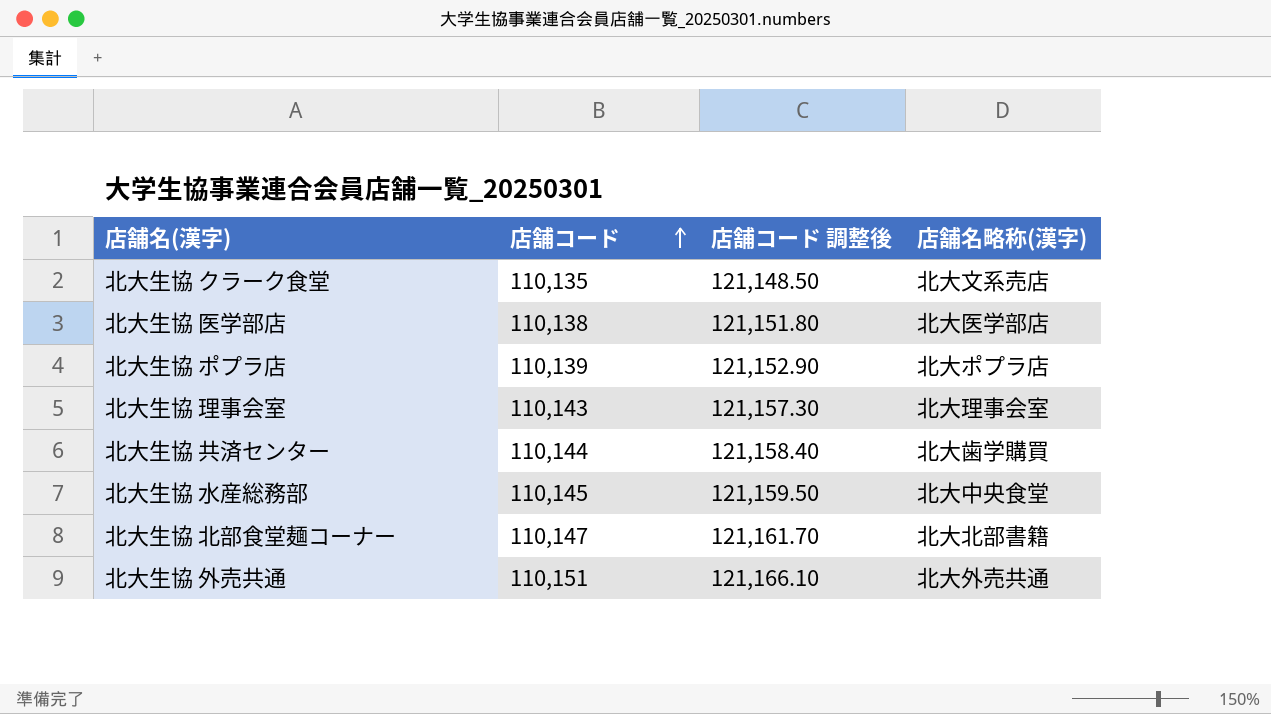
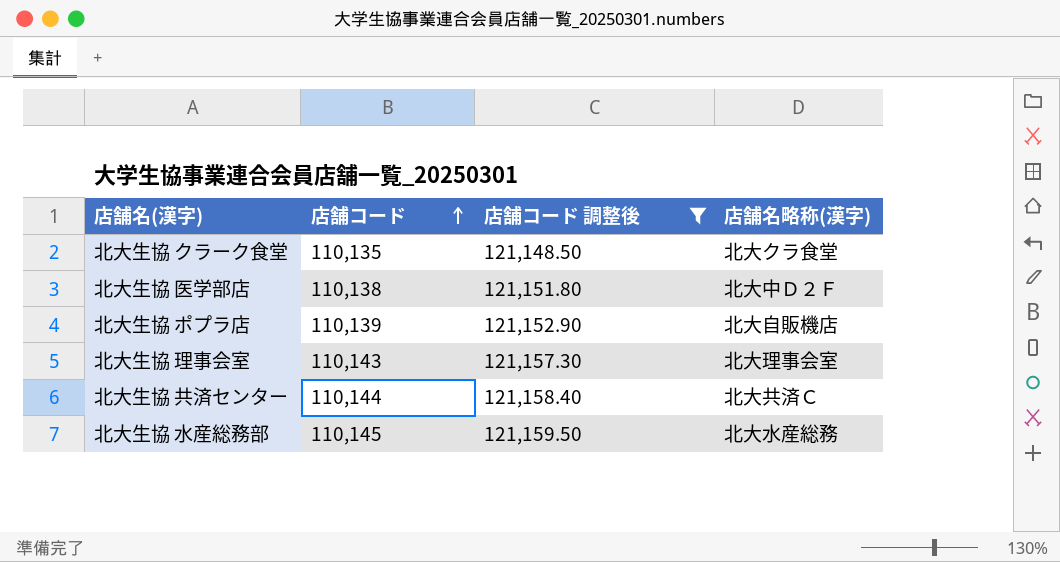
filter: none -> 店舗コード 調整後 <= 121,159.50
北大生協 クラーク食堂 | 店舗名略称(漢字): 北大文系売店 -> 北大クラ食堂
北大生協 医学部店 | 店舗名略称(漢字): 北大医学部店 -> 北大中Ｄ２Ｆ
北大生協 ポプラ店 | 店舗名略称(漢字): 北大ポプラ店 -> 北大自販機店
北大生協 共済センター | 店舗名略称(漢字): 北大歯学購買 -> 北大共済Ｃ
北大生協 水産総務部 | 店舗名略称(漢字): 北大中央食堂 -> 北大水産総務

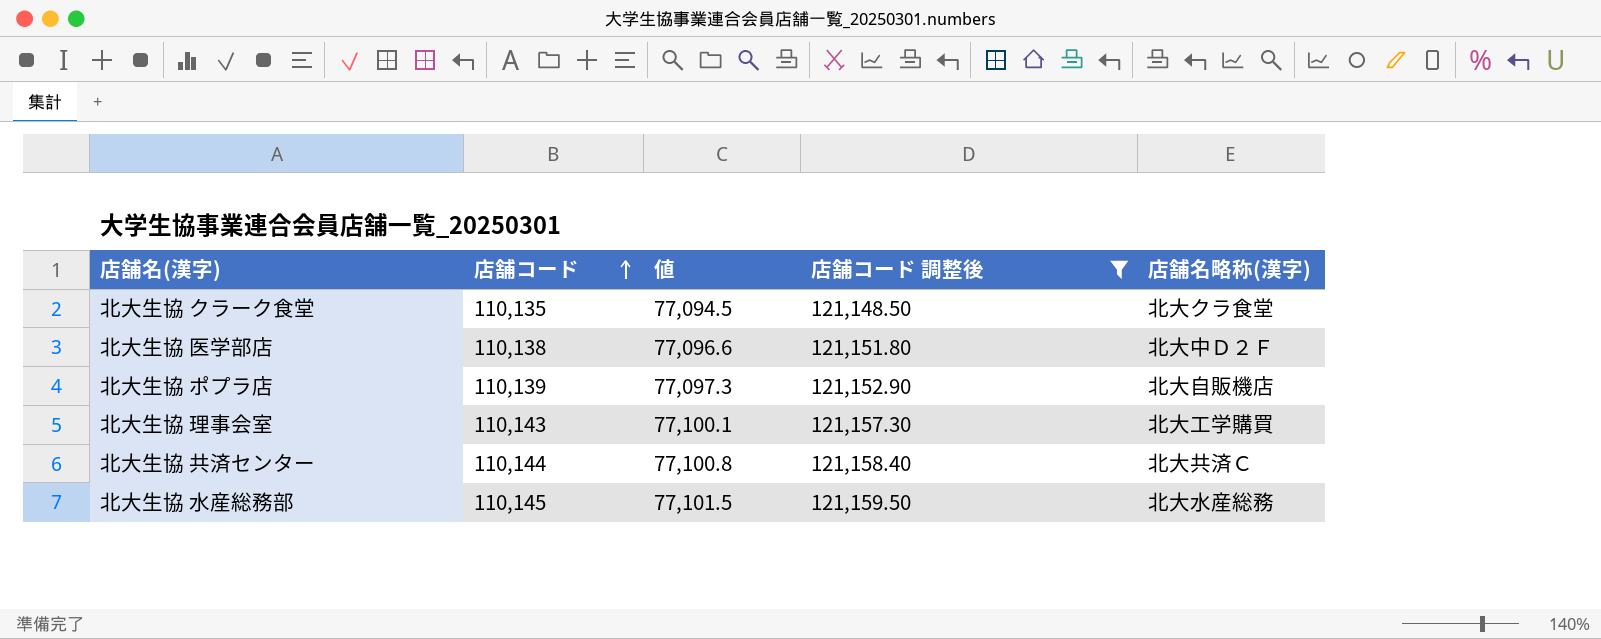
column 値 | formula: none -> [店舗コード] * 0.7
北大生協 理事会室 | 店舗名略称(漢字): 北大理事会室 -> 北大工学購買

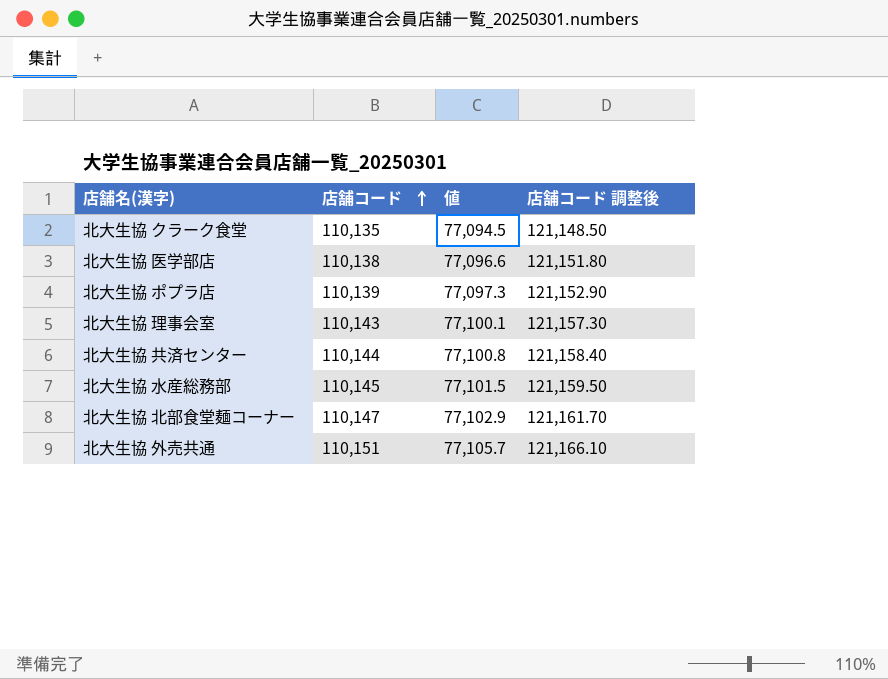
filter: 店舗コード 調整後 <= 121,159.50 -> none
column 店舗名略称(漢字) | position: 5 -> none

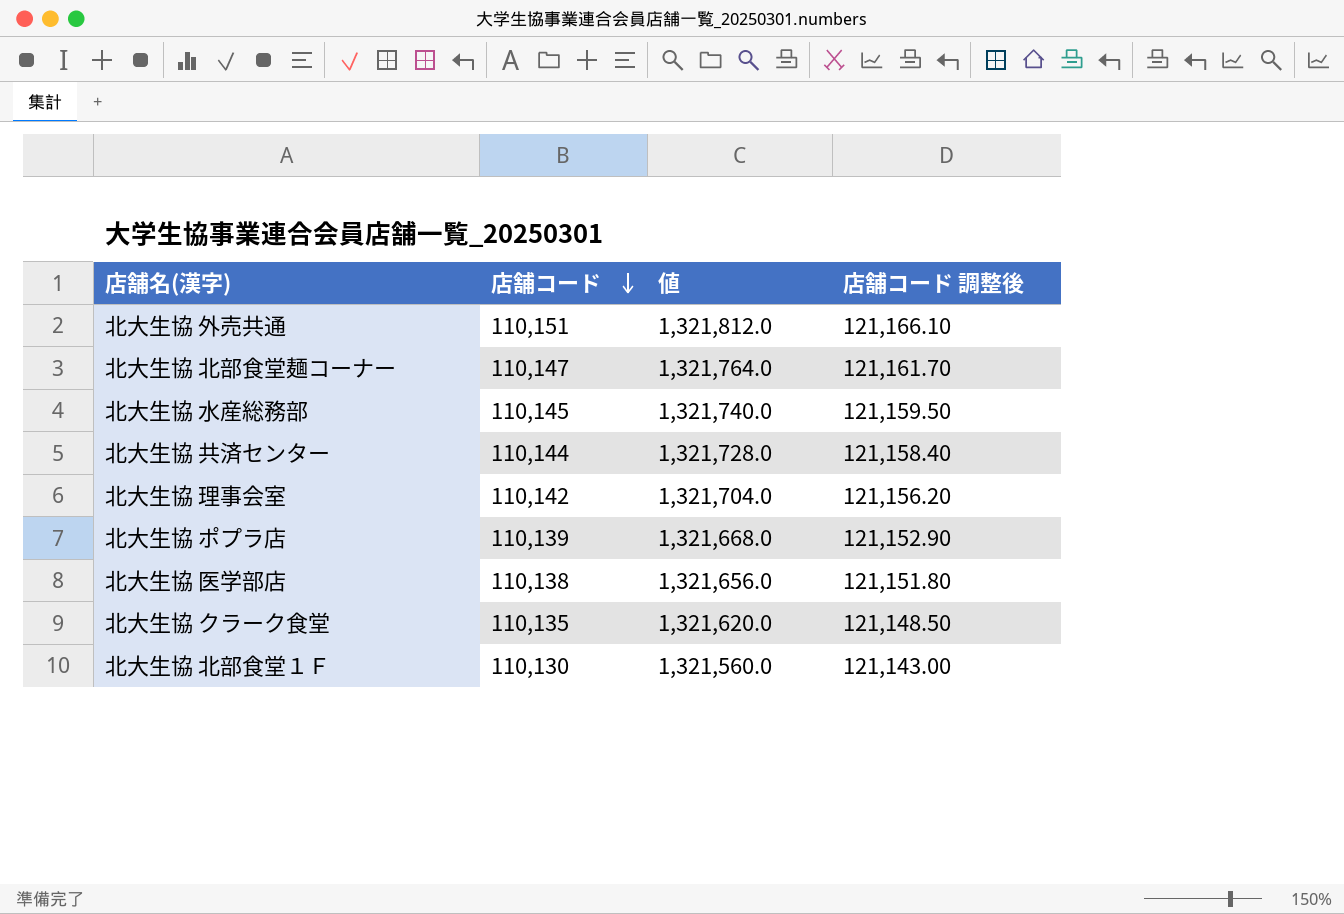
row order: 店舗コード ascending -> 店舗コード descending
column 値 | formula: [店舗コード] * 0.7 -> [店舗コード] * 12
北大生協 理事会室 | 店舗コード: 110,143 -> 110,142
北大生協 理事会室 | 店舗コード 調整後: 121,157.30 -> 121,156.20
row 北大生協 北部食堂１Ｆ: none -> 110,130 | 1,321,560.0 | 121,143.00

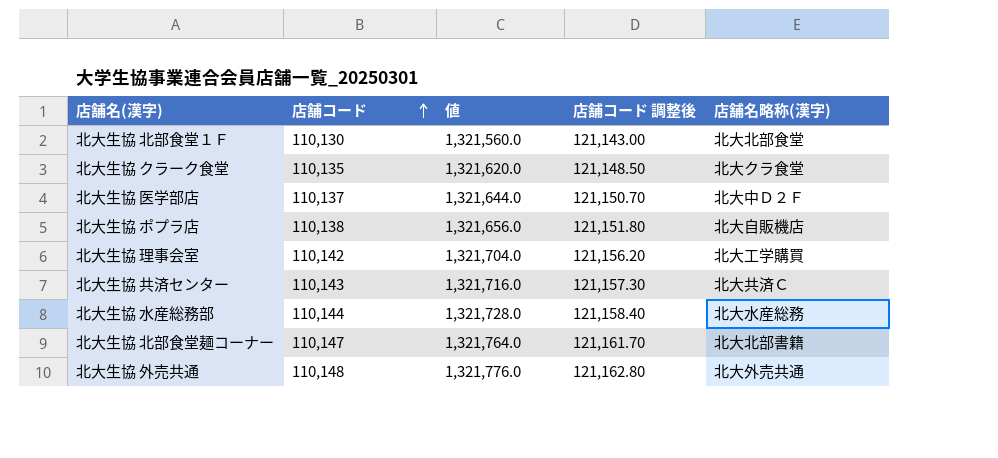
row order: 店舗コード descending -> 店舗コード ascending
column 店舗名略称(漢字) | position: none -> 5
北大生協 医学部店 | 店舗コード: 110,138 -> 110,137
北大生協 医学部店 | 値: 1,321,656.0 -> 1,321,644.0
北大生協 医学部店 | 店舗コード 調整後: 121,151.80 -> 121,150.70
北大生協 ポプラ店 | 店舗コード: 110,139 -> 110,138
北大生協 ポプラ店 | 値: 1,321,668.0 -> 1,321,656.0
北大生協 ポプラ店 | 店舗コード 調整後: 121,152.90 -> 121,151.80
北大生協 共済センター | 店舗コード: 110,144 -> 110,143
北大生協 共済センター | 値: 1,321,728.0 -> 1,321,716.0
北大生協 共済センター | 店舗コード 調整後: 121,158.40 -> 121,157.30
北大生協 水産総務部 | 店舗コード: 110,145 -> 110,144
北大生協 水産総務部 | 値: 1,321,740.0 -> 1,321,728.0
北大生協 水産総務部 | 店舗コード 調整後: 121,159.50 -> 121,158.40
北大生協 外売共通 | 店舗コード: 110,151 -> 110,148
北大生協 外売共通 | 値: 1,321,812.0 -> 1,321,776.0
北大生協 外売共通 | 店舗コード 調整後: 121,166.10 -> 121,162.80

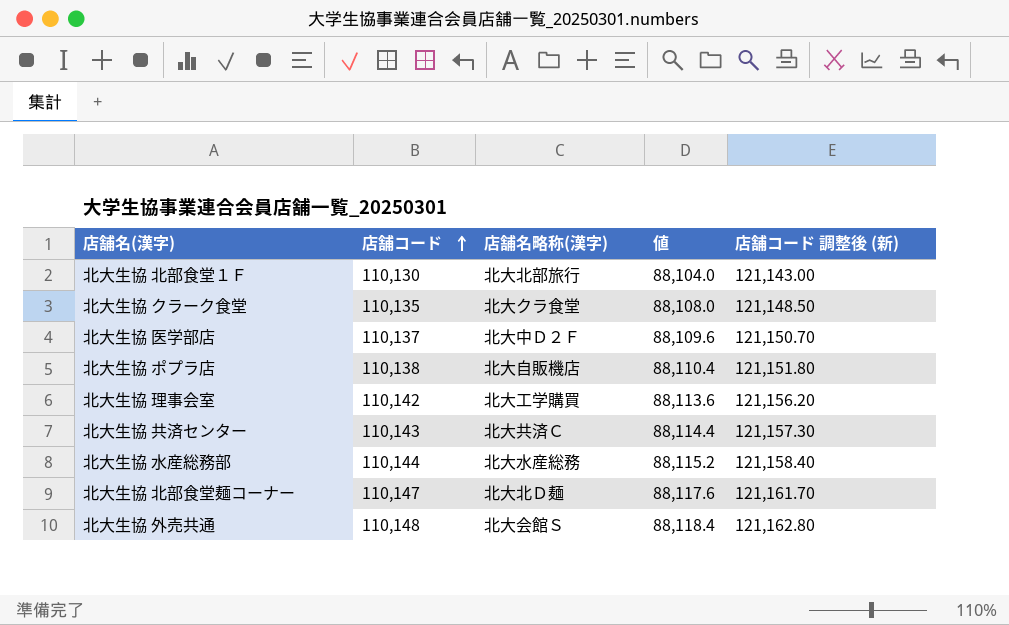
column 店舗名略称(漢字) | position: 5 -> 3
column 値 | formula: [店舗コード] * 12 -> [店舗コード] * 0.8
column name: 店舗コード 調整後 -> 店舗コード 調整後 (新)
北大生協 北部食堂１Ｆ | 店舗名略称(漢字): 北大北部食堂 -> 北大北部旅行
北大生協 北部食堂麺コーナー | 店舗名略称(漢字): 北大北部書籍 -> 北大北Ｄ麺
北大生協 外売共通 | 店舗名略称(漢字): 北大外売共通 -> 北大会館Ｓ

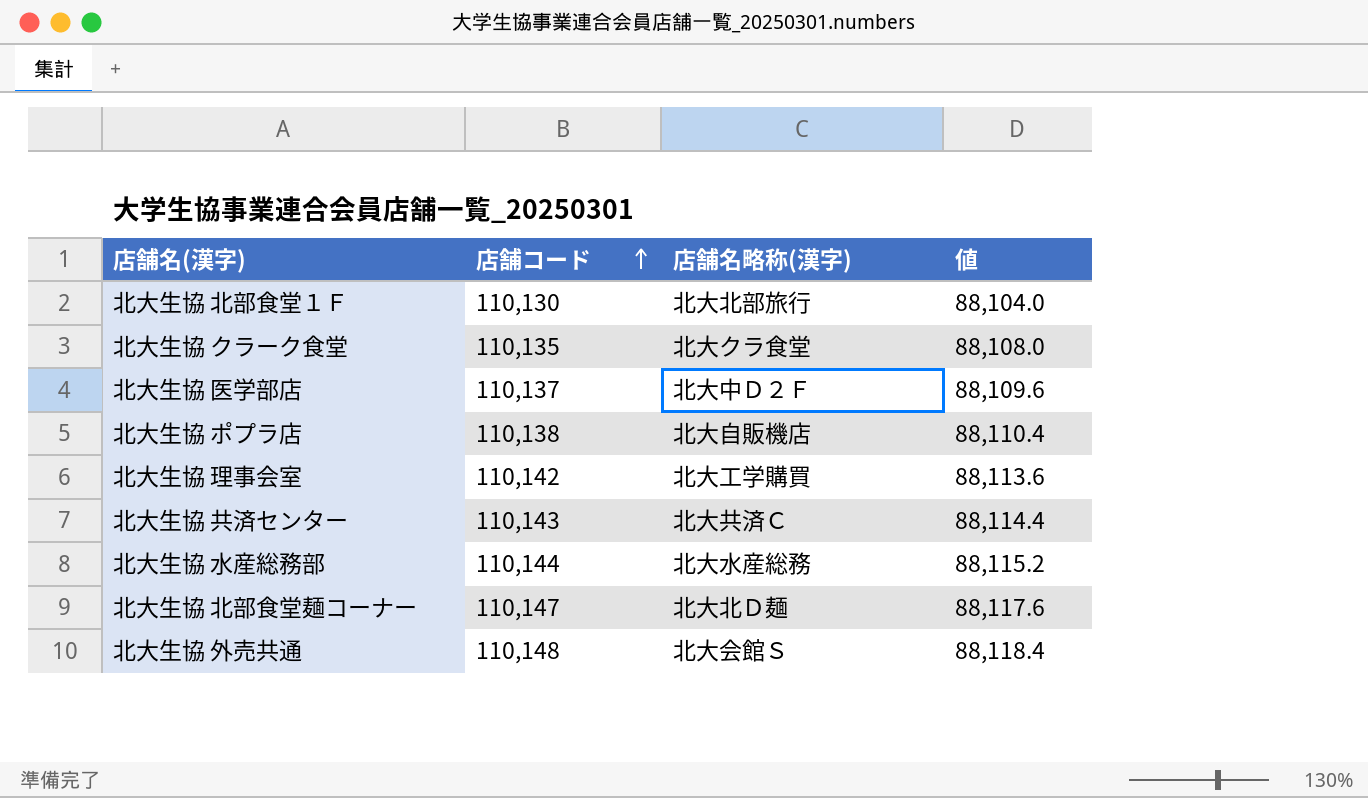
column 店舗コード 調整後 (新) | formula: [店舗コード] * 1.1 -> none

